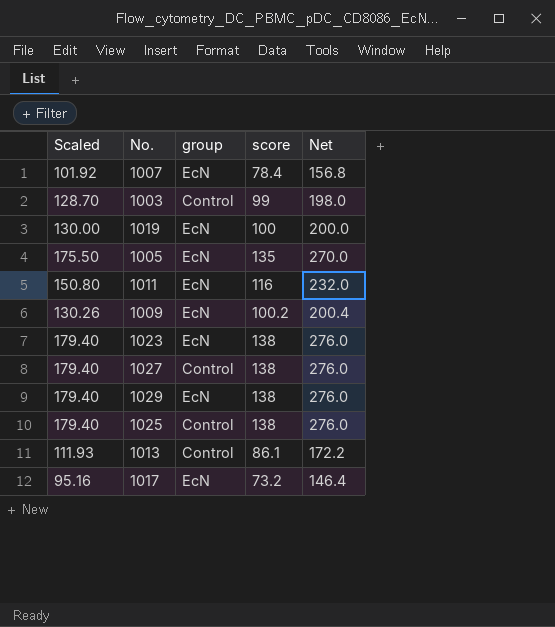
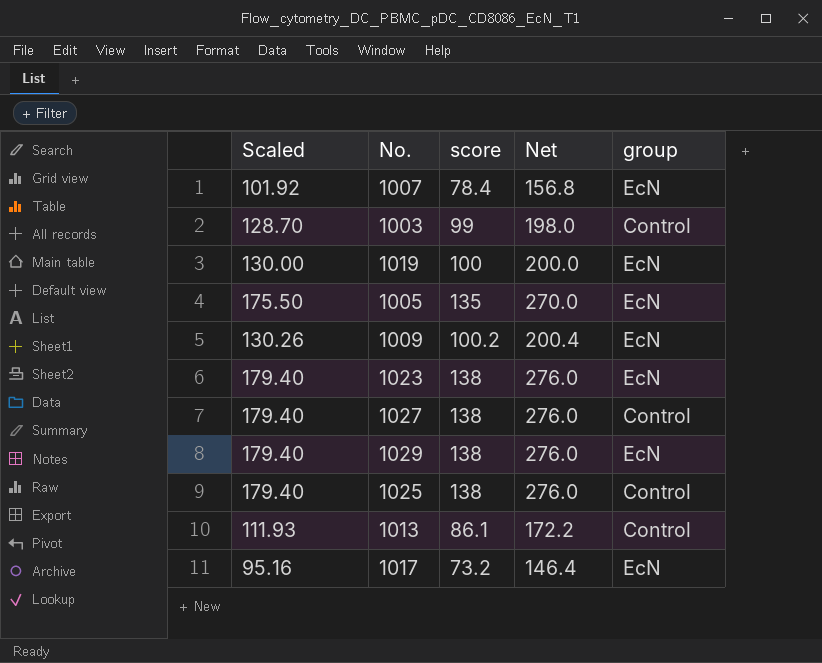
column group | position: 3 -> 5
row 1011: 150.80 | EcN | 116 | 232.0 -> none

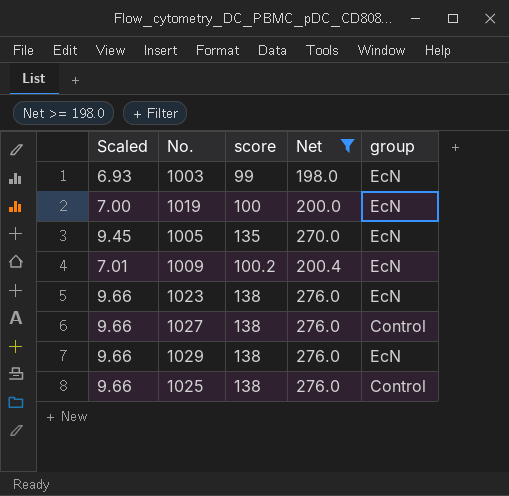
filter: none -> Net >= 198.0
column Scaled | formula: [score] * 1.3 -> [score] * 0.07
1003 | group: Control -> EcN

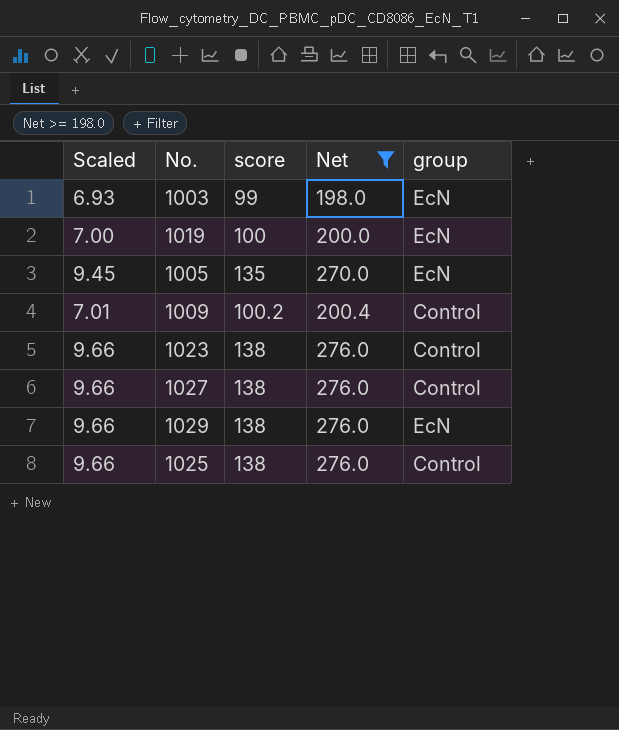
1009 | group: EcN -> Control
1023 | group: EcN -> Control

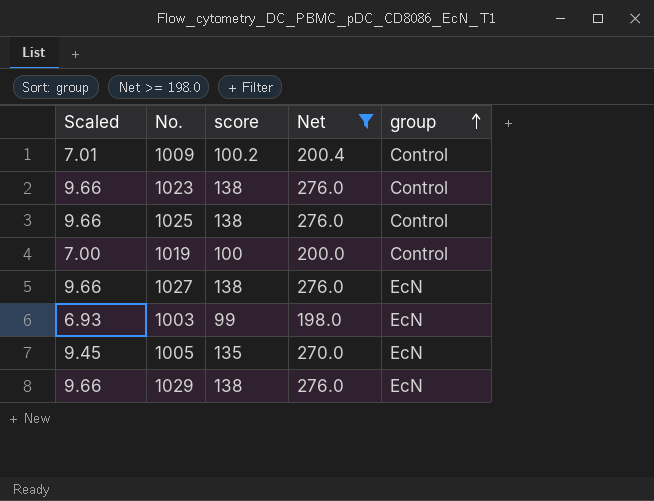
row order: none -> group ascending
1019 | group: EcN -> Control
1027 | group: Control -> EcN

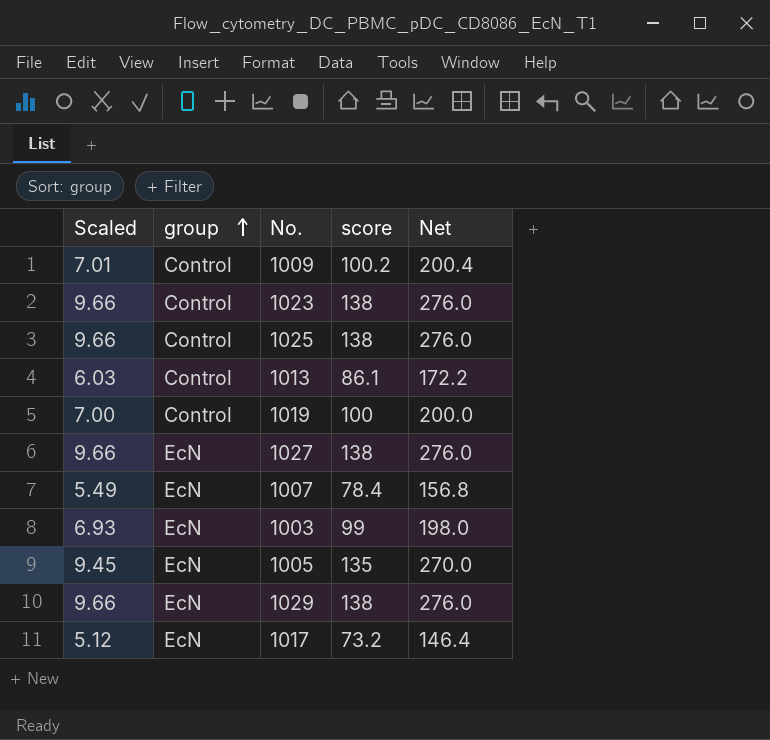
filter: Net >= 198.0 -> none
column group | position: 5 -> 2

